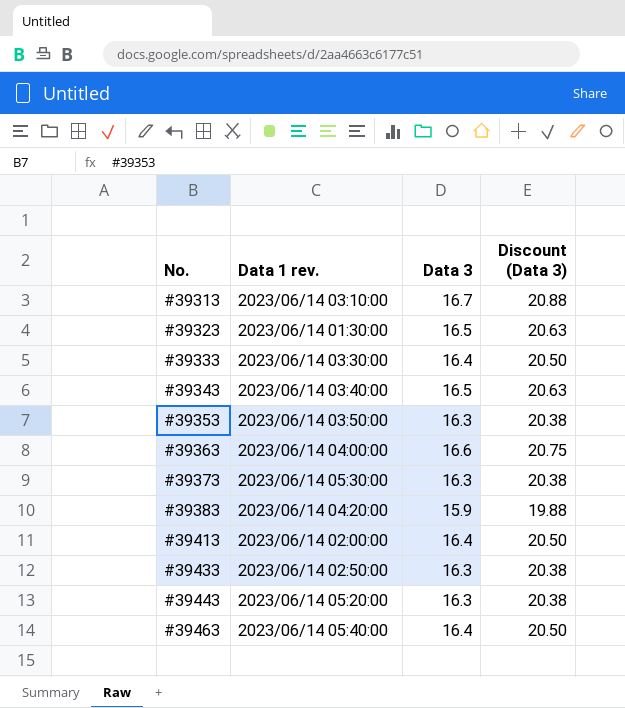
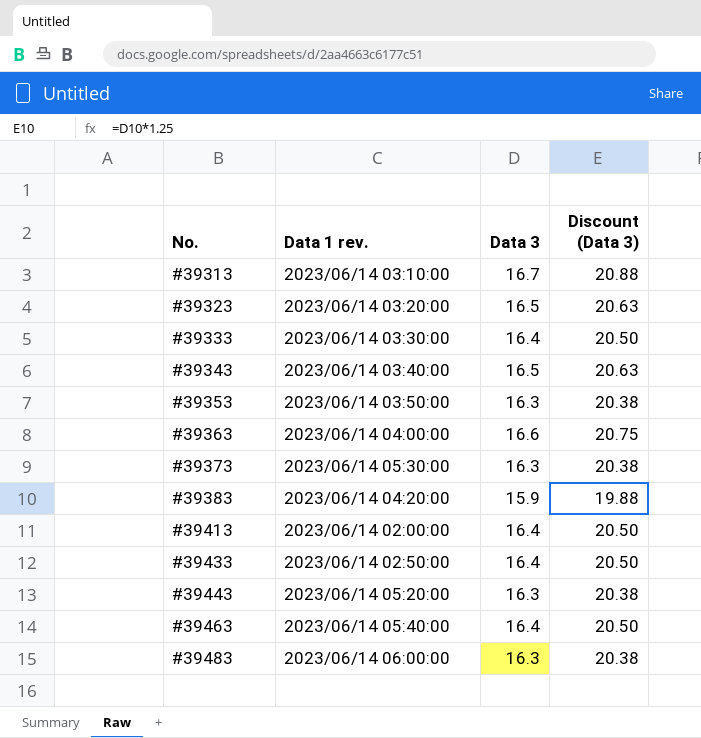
#39323 | Data 1 rev.: 2023/06/14 01:30:00 -> 2023/06/14 03:20:00
#39433 | Data 3: 16.3 -> 16.4
#39433 | Discount (Data 3): 20.38 -> 20.50
row #39483: none -> 2023/06/14 06:00:00 | 16.3 | 20.38

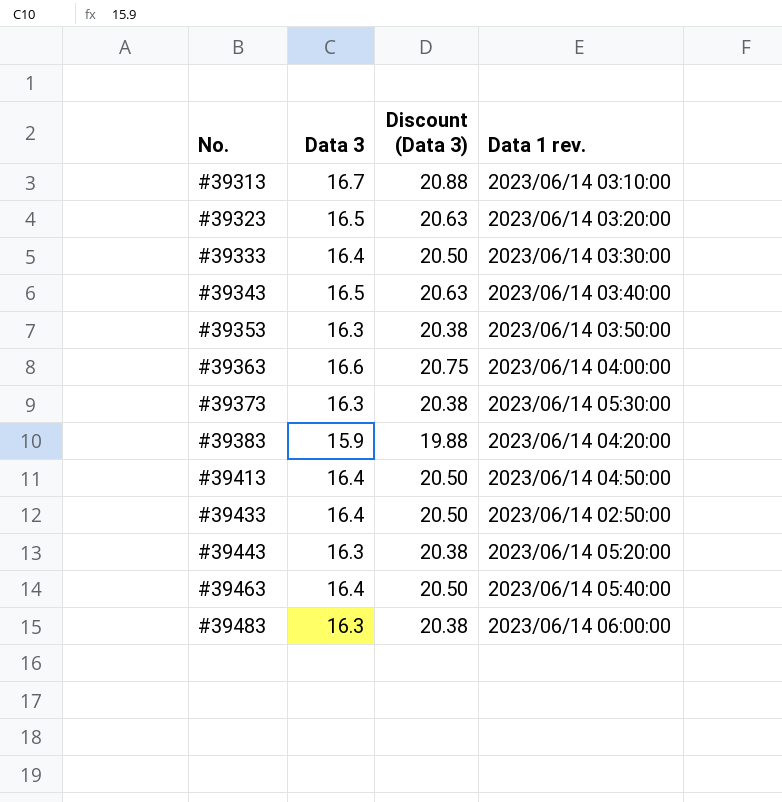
column Data 1 rev. | position: 2 -> 4
#39413 | Data 1 rev.: 2023/06/14 02:00:00 -> 2023/06/14 04:50:00

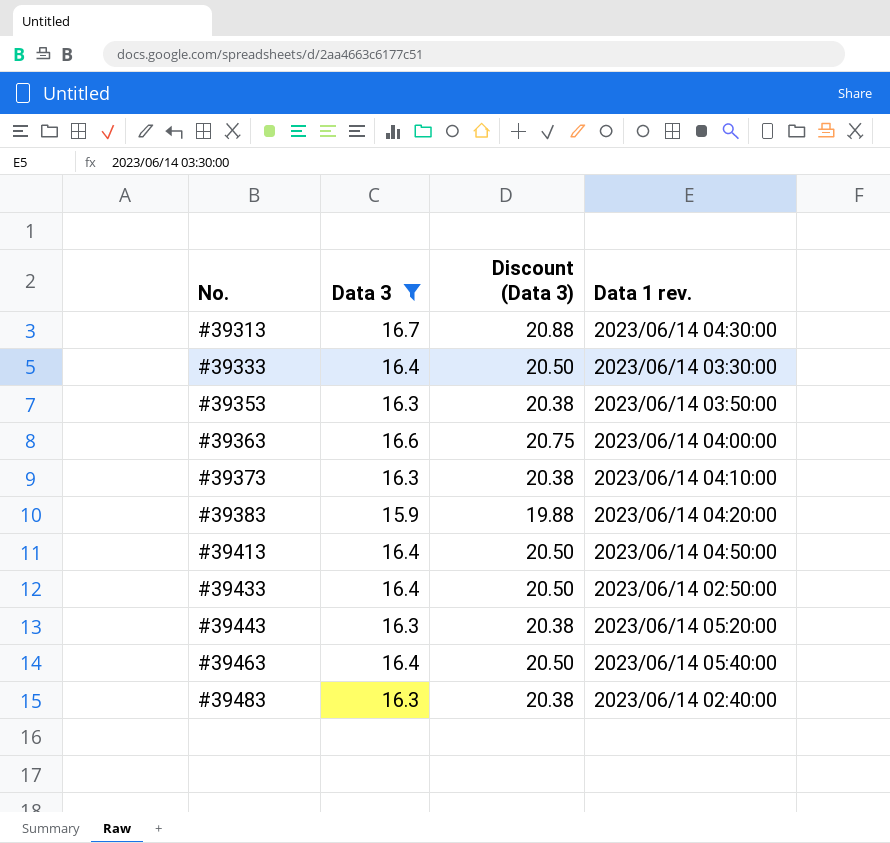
filter: none -> Data 3 != 16.5
#39313 | Data 1 rev.: 2023/06/14 03:10:00 -> 2023/06/14 04:30:00
#39373 | Data 1 rev.: 2023/06/14 05:30:00 -> 2023/06/14 04:10:00
#39483 | Data 1 rev.: 2023/06/14 06:00:00 -> 2023/06/14 02:40:00

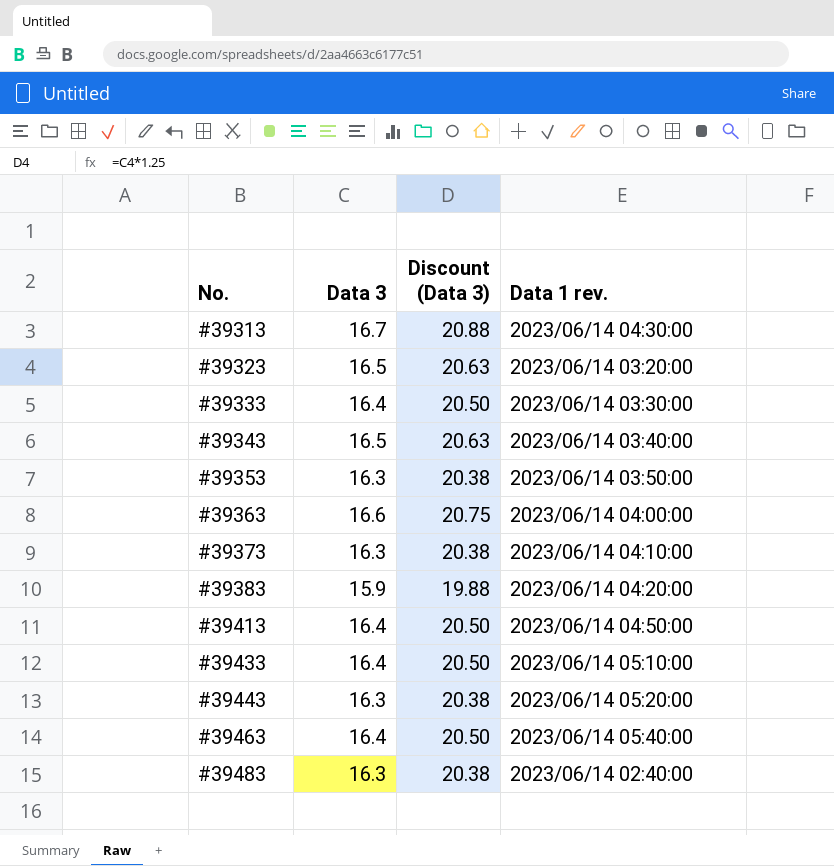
filter: Data 3 != 16.5 -> none
#39433 | Data 1 rev.: 2023/06/14 02:50:00 -> 2023/06/14 05:10:00

